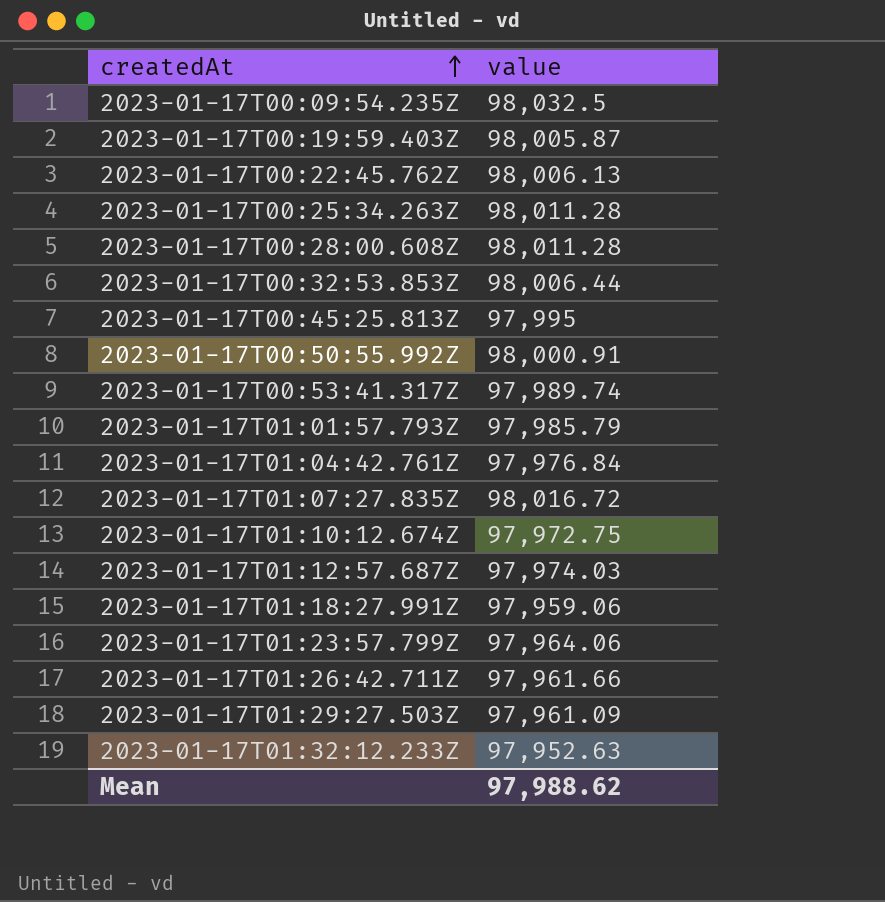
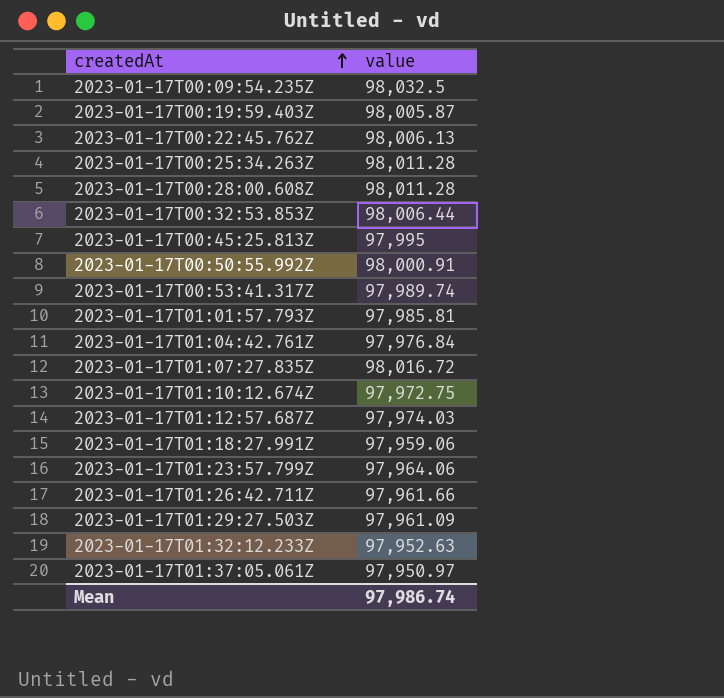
2023-01-17T01:01:57.793Z | value: 97,985.79 -> 97,985.81
row 2023-01-17T01:37:05.061Z: none -> 97,950.97
Mean | value: 97,988.62 -> 97,986.74

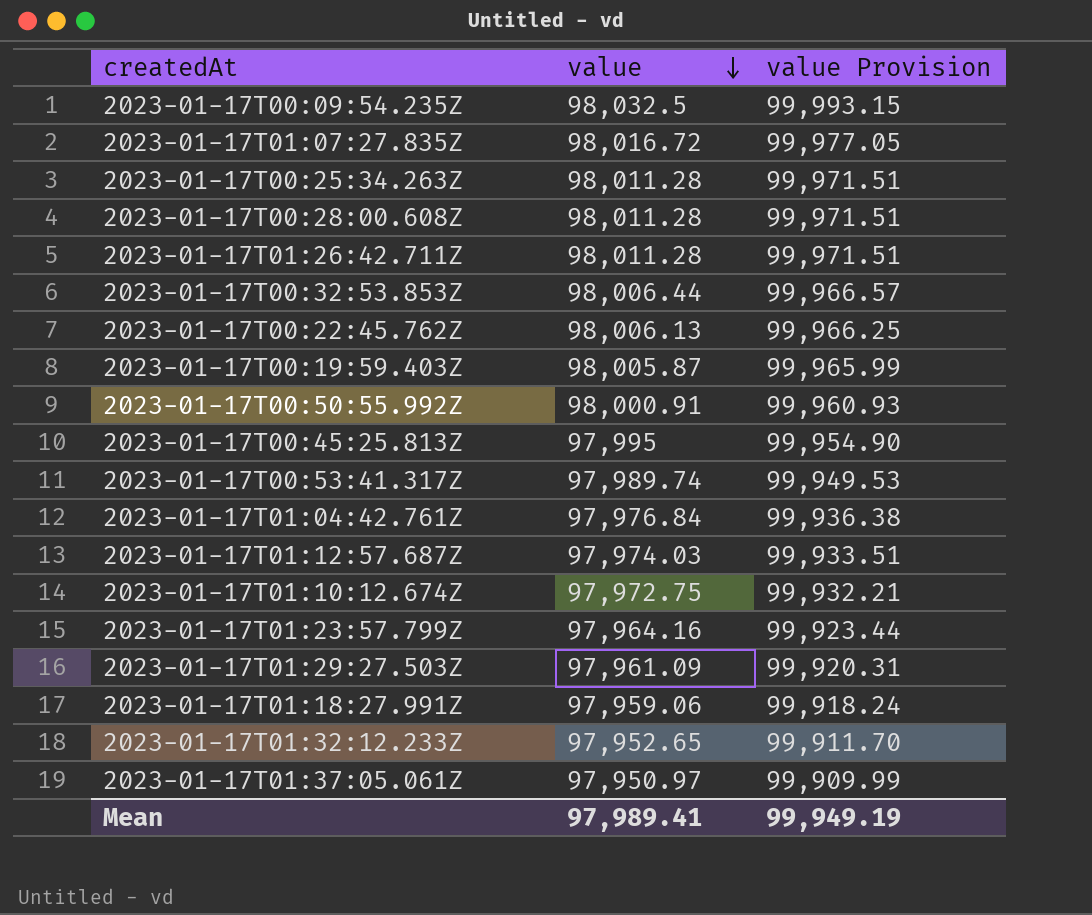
row order: createdAt ascending -> value descending
column value Provision | formula: none -> [value] * 1.02
row 2023-01-17T01:01:57.793Z: 97,985.81 -> none
2023-01-17T01:26:42.711Z | value: 97,961.66 -> 98,011.28
2023-01-17T01:23:57.799Z | value: 97,964.06 -> 97,964.16
2023-01-17T01:32:12.233Z | value: 97,952.63 -> 97,952.65
Mean | value: 97,986.74 -> 97,989.41

